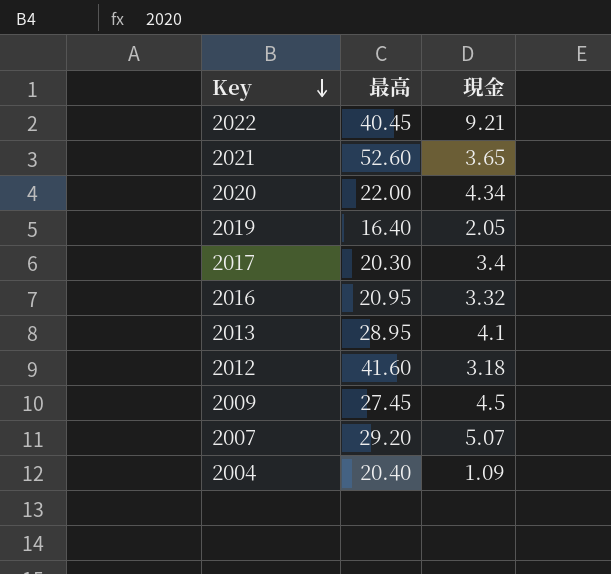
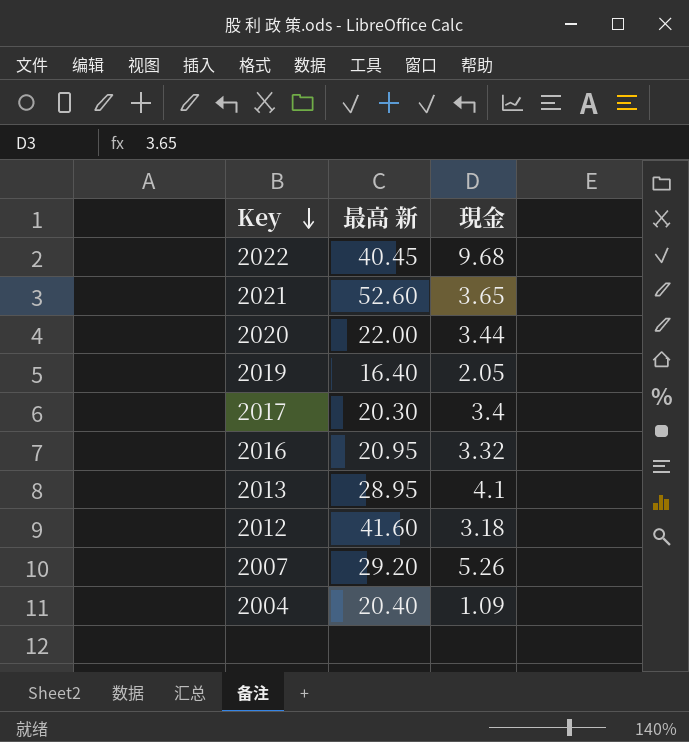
column name: 最高 -> 最高 新
row 2009: 27.45 | 4.5 -> none
2022 | 現金: 9.21 -> 9.68
2020 | 現金: 4.34 -> 3.44
2007 | 現金: 5.07 -> 5.26

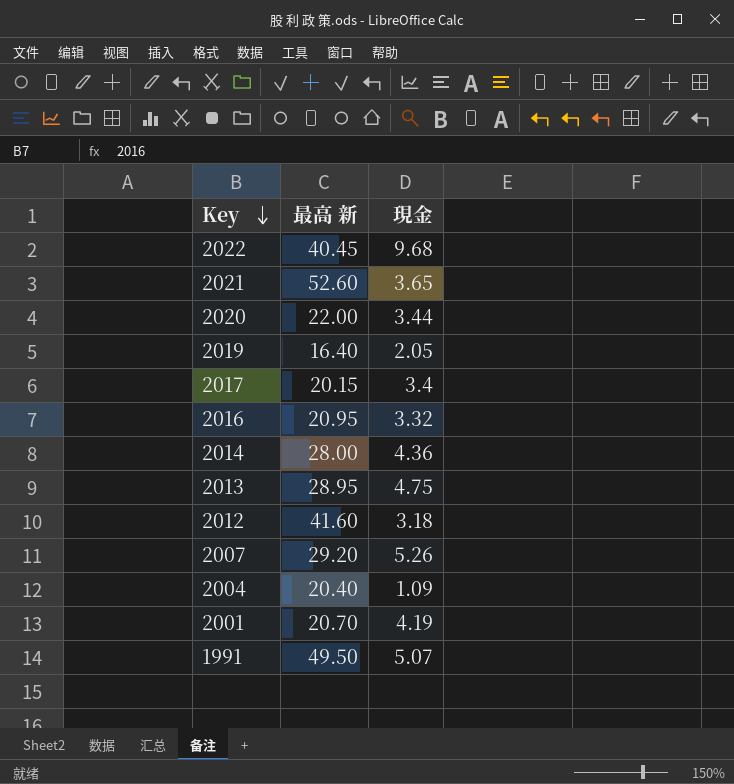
2017 | 最高 新: 20.30 -> 20.15
row 2014: none -> 28.00 | 4.36
2013 | 現金: 4.1 -> 4.75
row 2001: none -> 20.70 | 4.19
row 1991: none -> 49.50 | 5.07

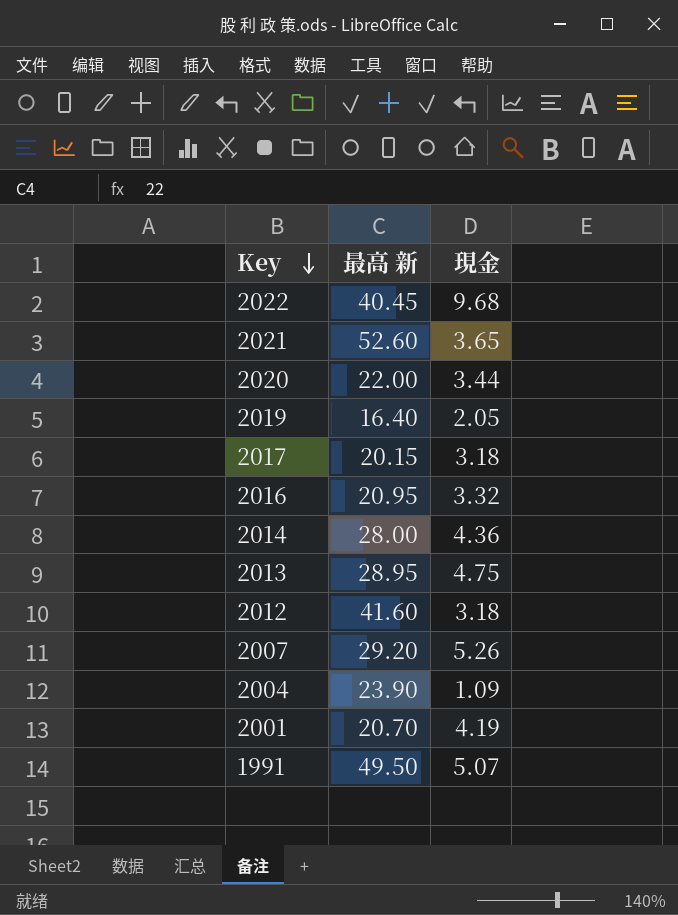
2017 | 現金: 3.4 -> 3.18
2004 | 最高 新: 20.40 -> 23.90

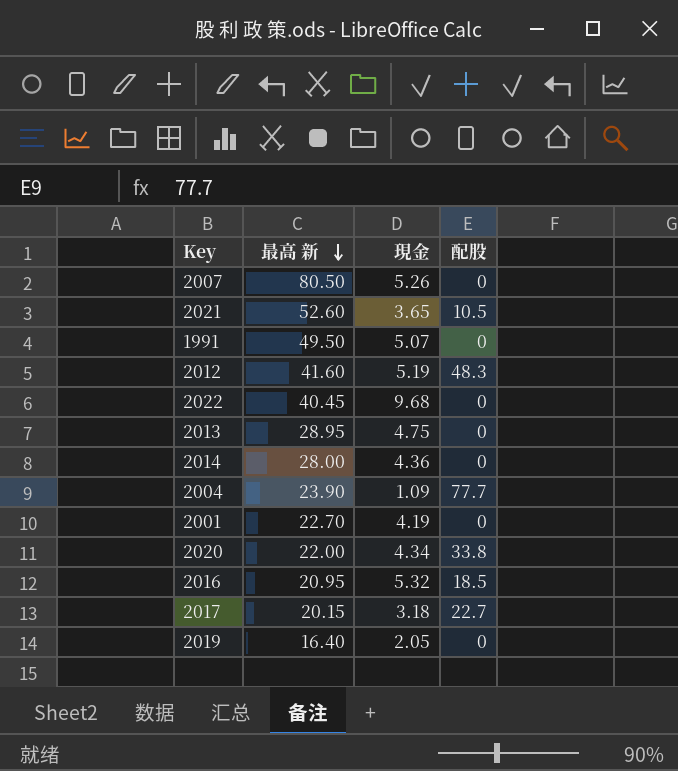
row order: Key descending -> 最高 新 descending
column 配股 | position: none -> 4
2007 | 最高 新: 29.20 -> 80.50
2012 | 現金: 3.18 -> 5.19
2001 | 最高 新: 20.70 -> 22.70
2020 | 現金: 3.44 -> 4.34
2016 | 現金: 3.32 -> 5.32

